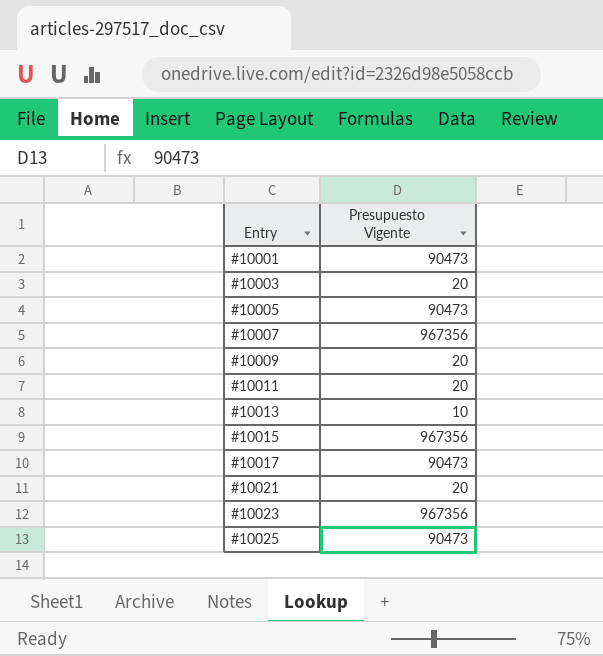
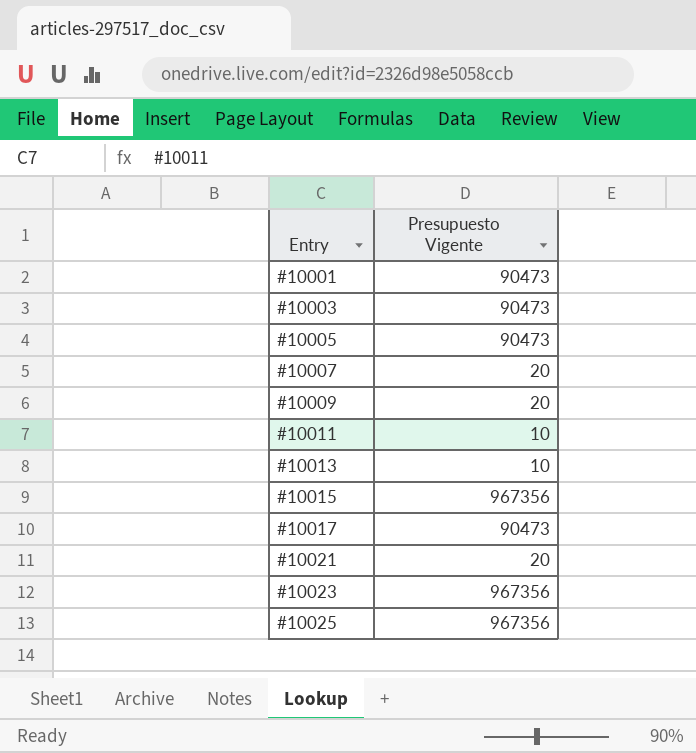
#10003 | Presupuesto Vigente: 20 -> 90473
#10007 | Presupuesto Vigente: 967356 -> 20
#10011 | Presupuesto Vigente: 20 -> 10
#10025 | Presupuesto Vigente: 90473 -> 967356

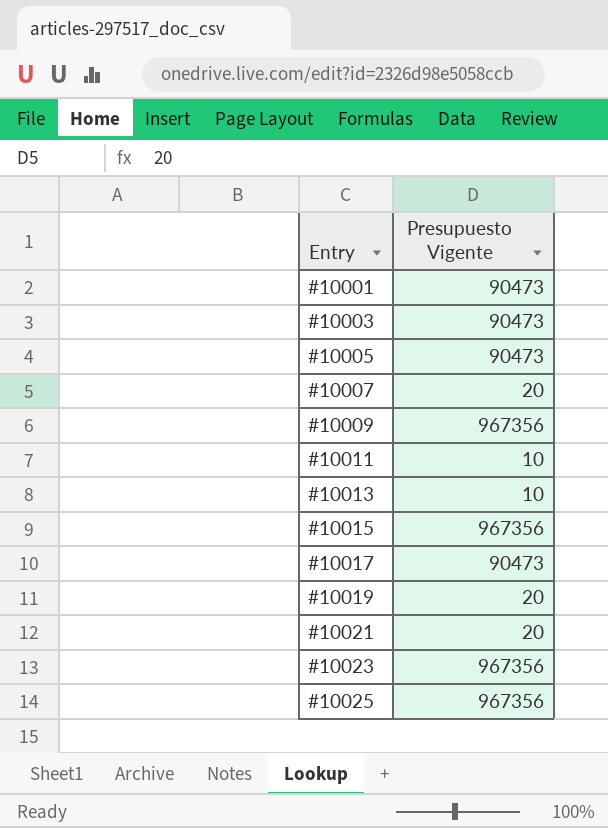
#10009 | Presupuesto Vigente: 20 -> 967356
row #10019: none -> 20

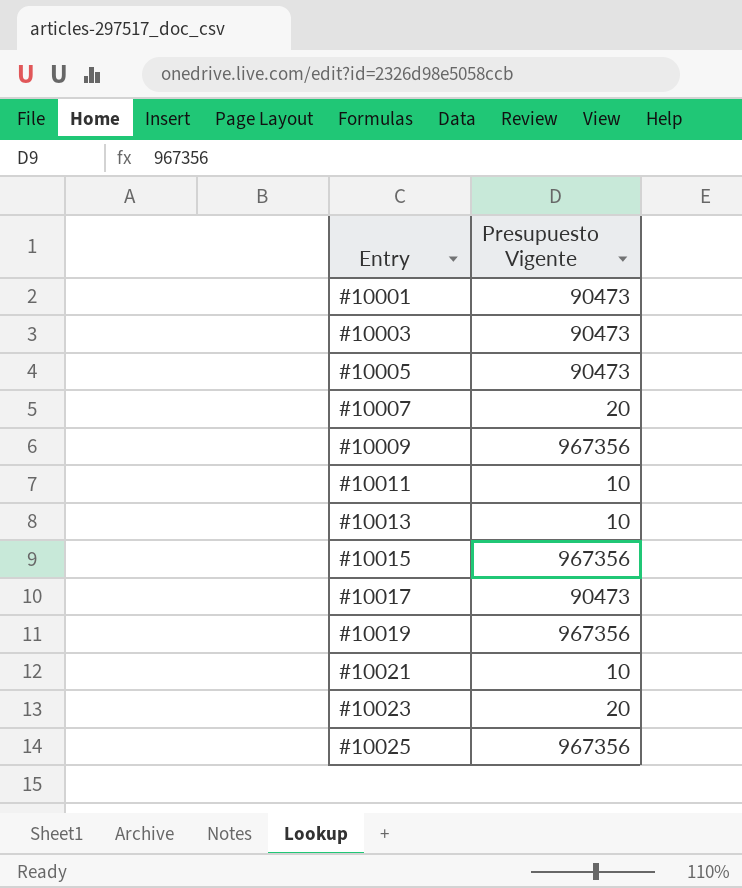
#10019 | Presupuesto Vigente: 20 -> 967356
#10021 | Presupuesto Vigente: 20 -> 10
#10023 | Presupuesto Vigente: 967356 -> 20

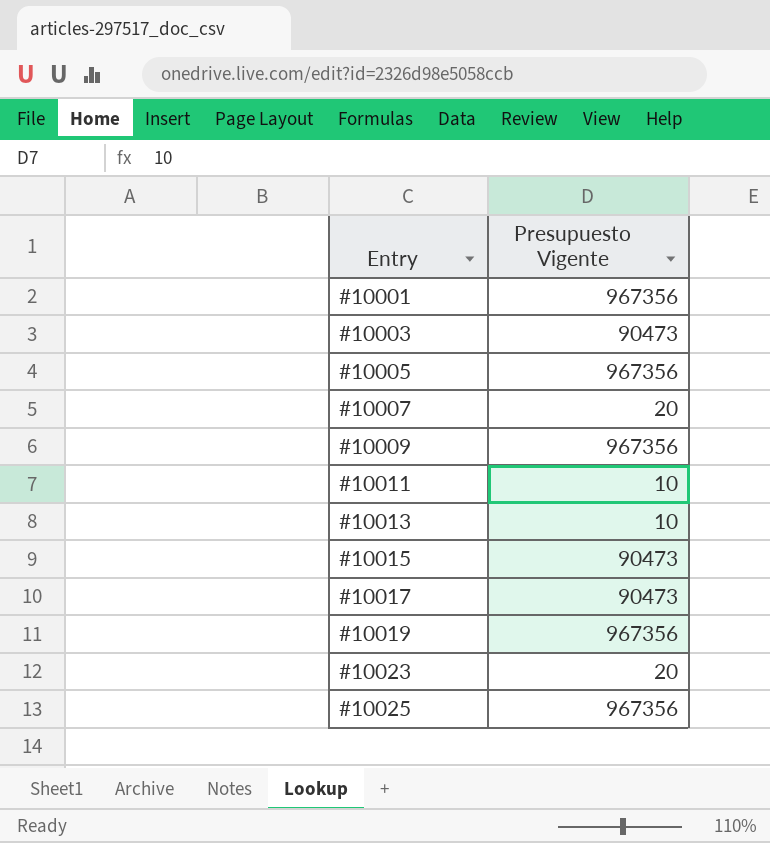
row #10021: 10 -> none
#10001 | Presupuesto Vigente: 90473 -> 967356
#10005 | Presupuesto Vigente: 90473 -> 967356
#10015 | Presupuesto Vigente: 967356 -> 90473

